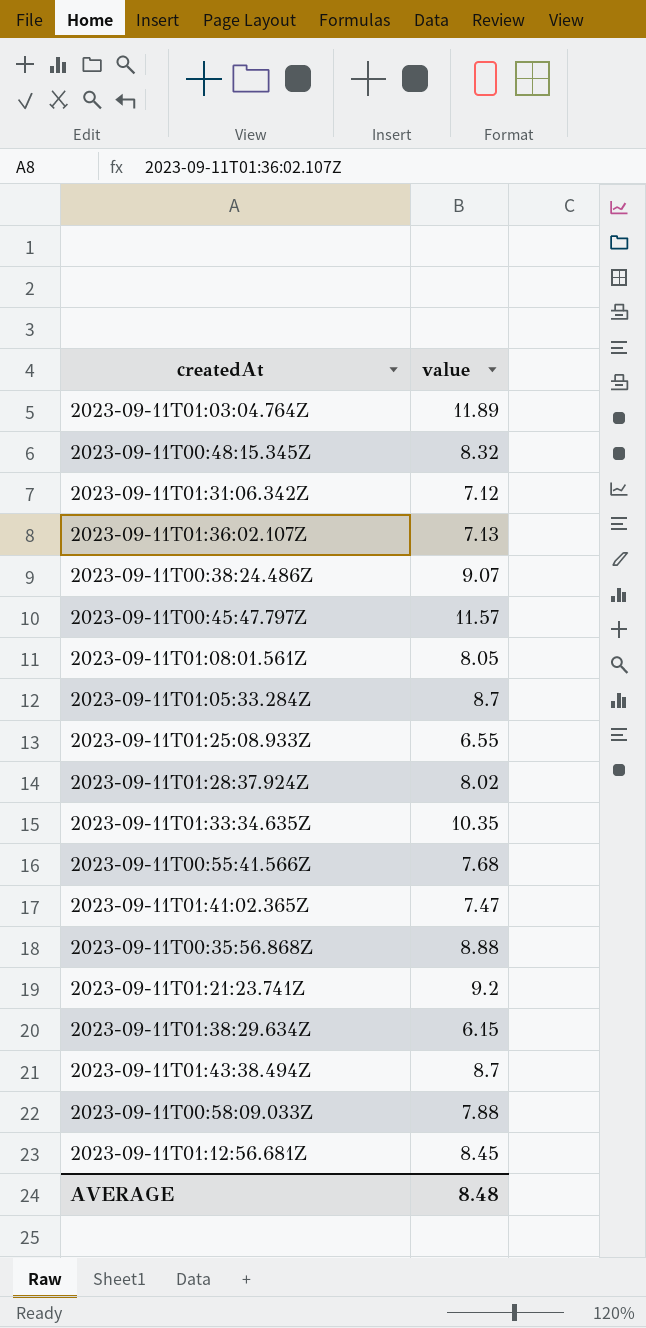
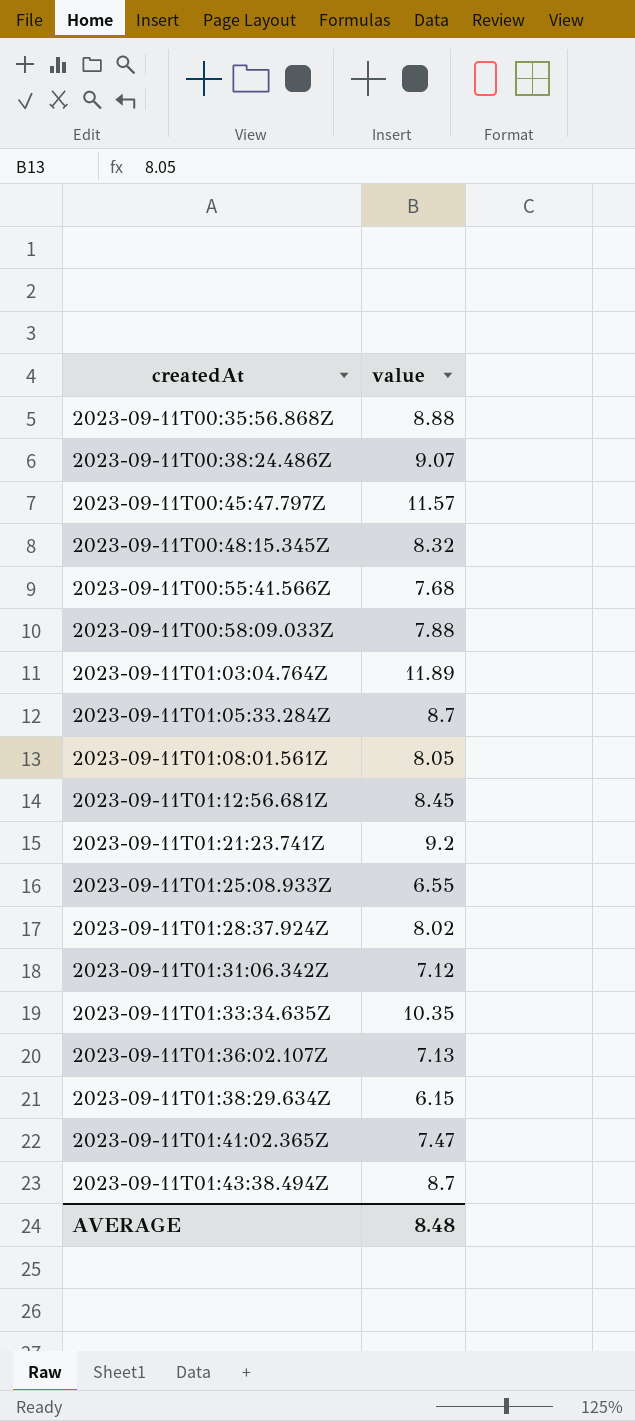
row order: none -> createdAt ascending

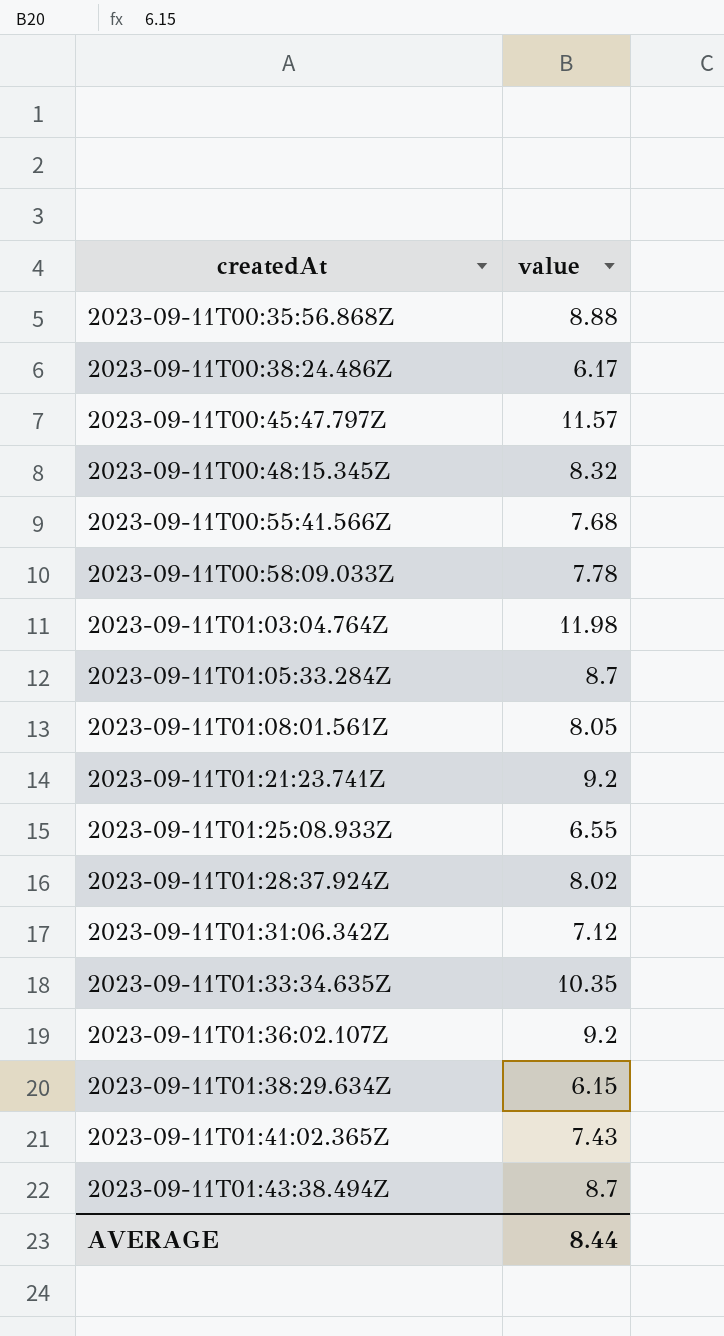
row 2023-09-11T01:12:56.681Z: 8.45 -> none
2023-09-11T00:38:24.486Z | value: 9.07 -> 6.17
2023-09-11T00:58:09.033Z | value: 7.88 -> 7.78
2023-09-11T01:03:04.764Z | value: 11.89 -> 11.98
2023-09-11T01:36:02.107Z | value: 7.13 -> 9.2
2023-09-11T01:41:02.365Z | value: 7.47 -> 7.43
AVERAGE | value: 8.48 -> 8.44

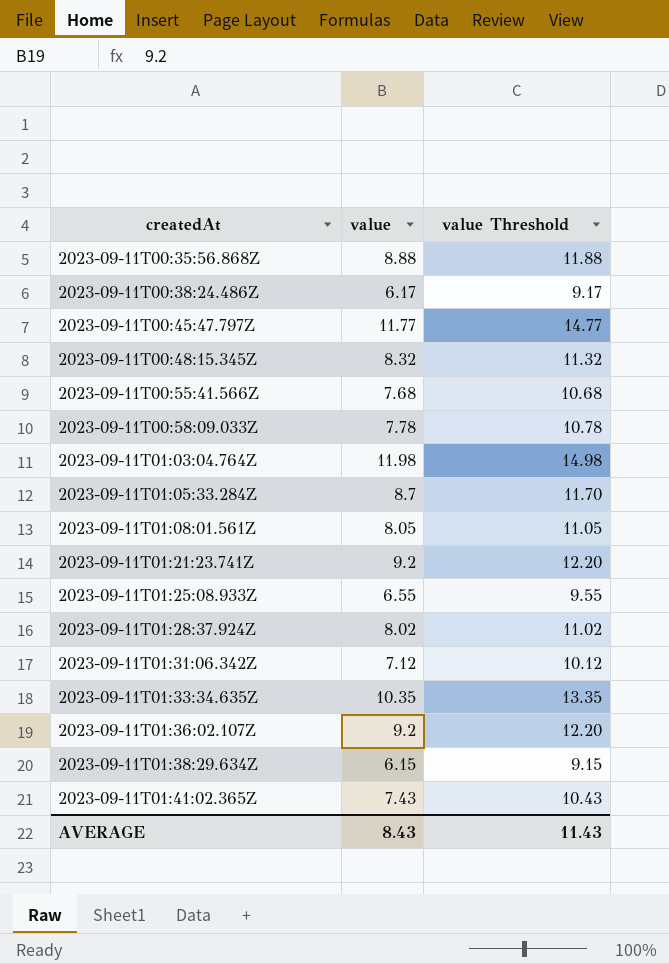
column value Threshold | formula: none -> [value] + 3
row 2023-09-11T01:43:38.494Z: 8.7 -> none
2023-09-11T00:45:47.797Z | value: 11.57 -> 11.77
AVERAGE | value: 8.44 -> 8.43

